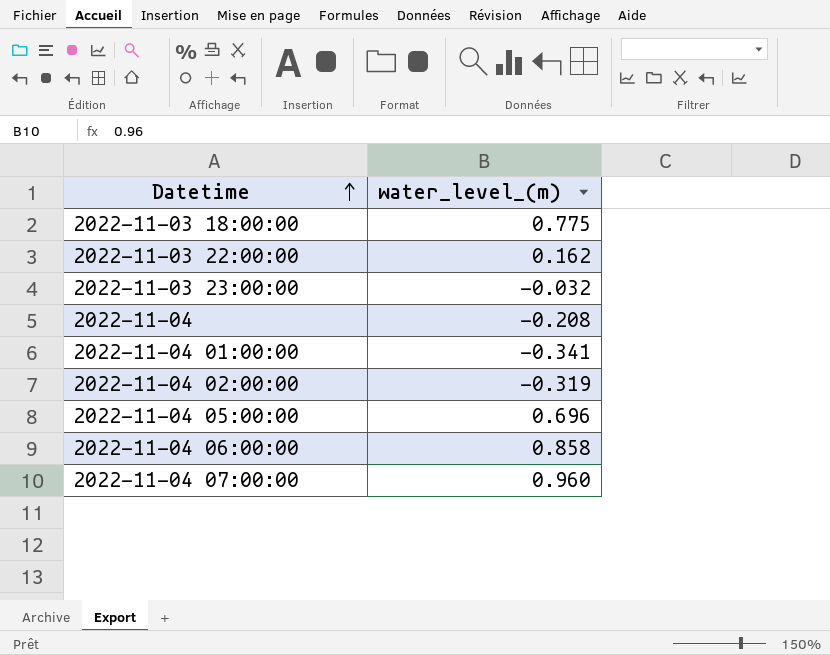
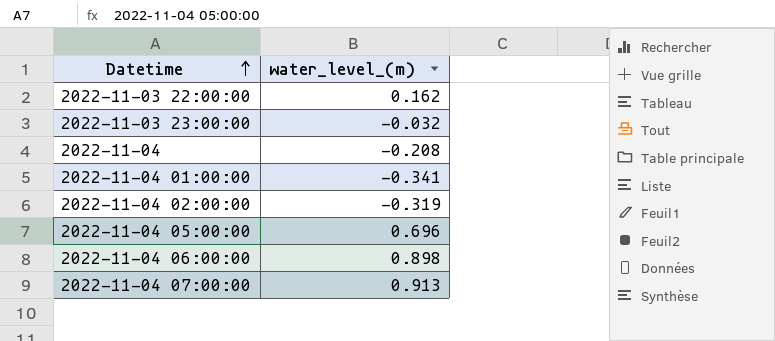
row 2022-11-03 18:00:00: 0.775 -> none
2022-11-04 06:00:00 | water_level_(m): 0.858 -> 0.898
2022-11-04 07:00:00 | water_level_(m): 0.960 -> 0.913

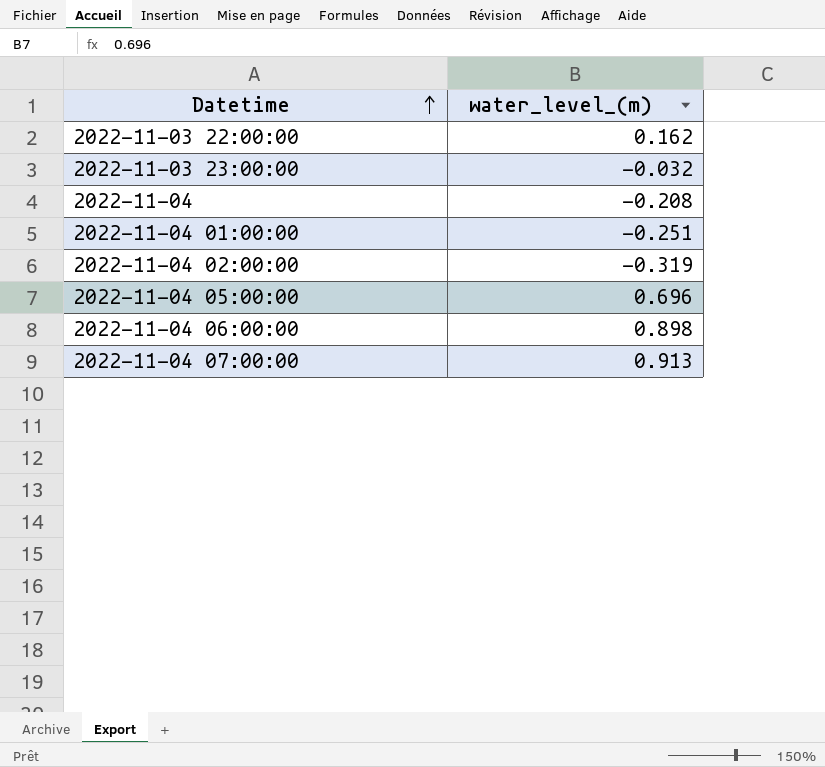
2022-11-04 01:00:00 | water_level_(m): -0.341 -> -0.251

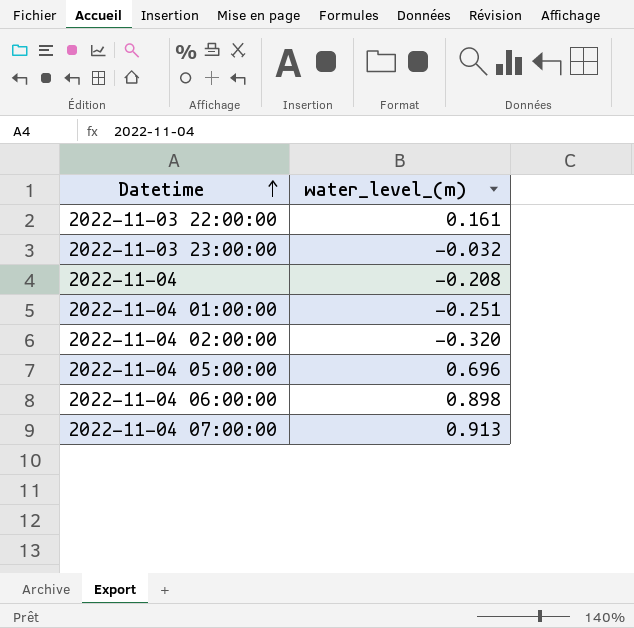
2022-11-03 22:00:00 | water_level_(m): 0.162 -> 0.161
2022-11-04 02:00:00 | water_level_(m): -0.319 -> -0.320

